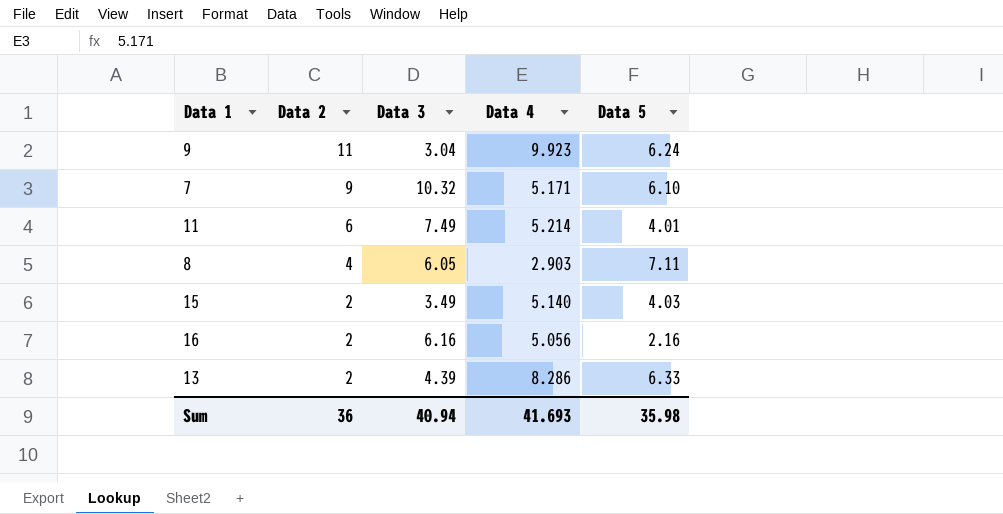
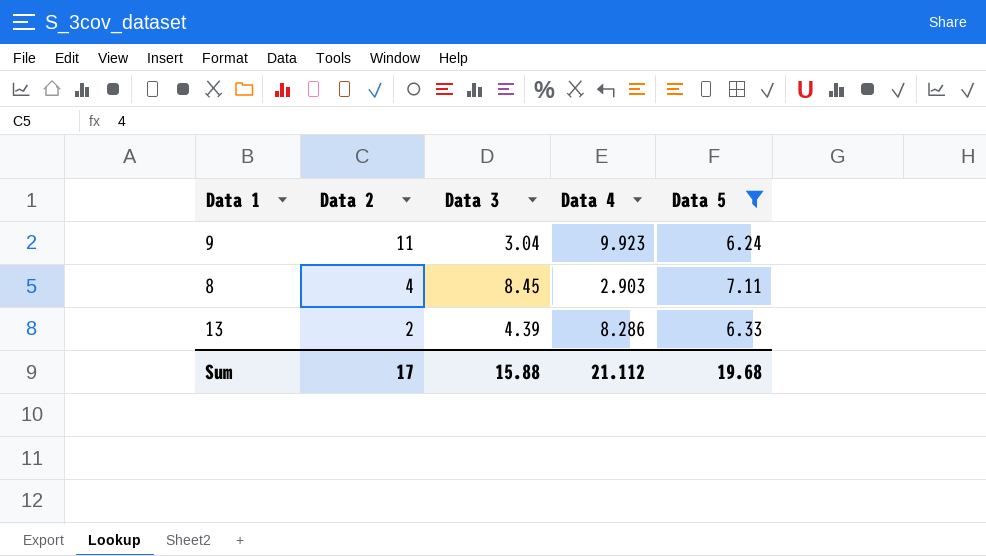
filter: none -> Data 5 >= 6.24
8 | Data 3: 6.05 -> 8.45
Sum | Data 2: 36 -> 17
Sum | Data 3: 40.94 -> 15.88
Sum | Data 4: 41.693 -> 21.112
Sum | Data 5: 35.98 -> 19.68

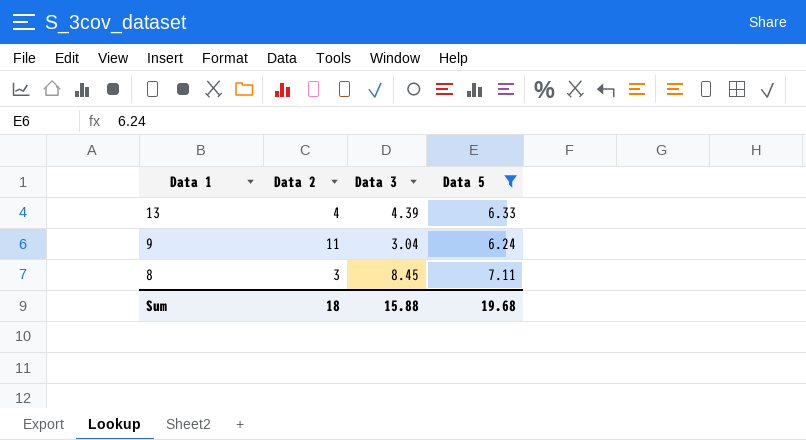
row order: Data 2 descending -> Data 1 descending
column Data 4 | position: 4 -> none
13 | Data 2: 2 -> 4
8 | Data 2: 4 -> 3
Sum | Data 2: 17 -> 18

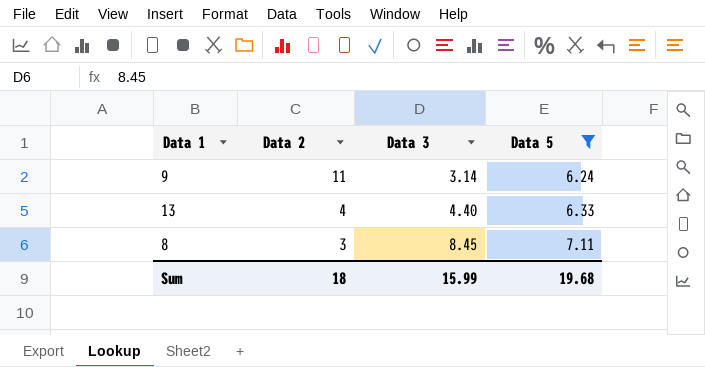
row order: Data 1 descending -> Data 2 descending
9 | Data 3: 3.04 -> 3.14
13 | Data 3: 4.39 -> 4.40
Sum | Data 3: 15.88 -> 15.99

